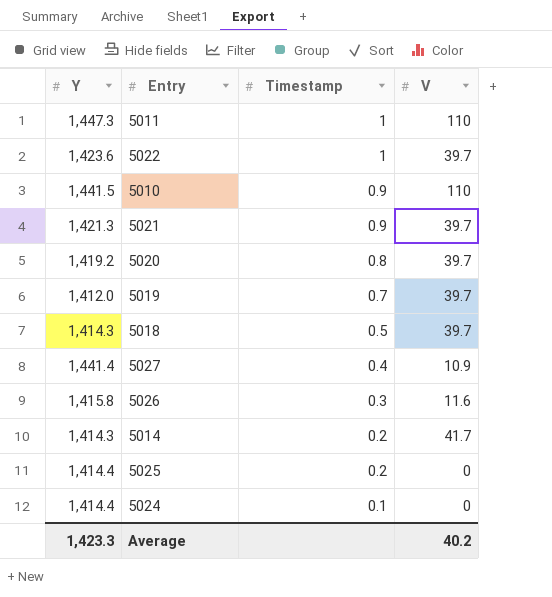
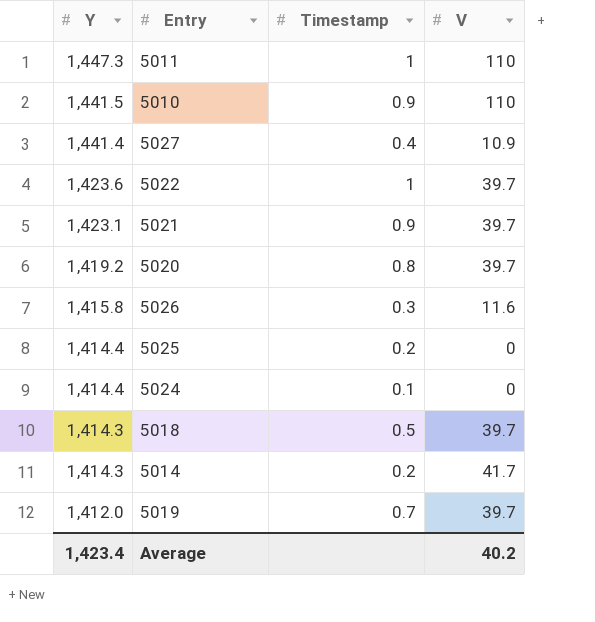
row order: Timestamp descending -> Y descending
5021 | Y: 1,421.3 -> 1,423.1
Average | Y: 1,423.3 -> 1,423.4

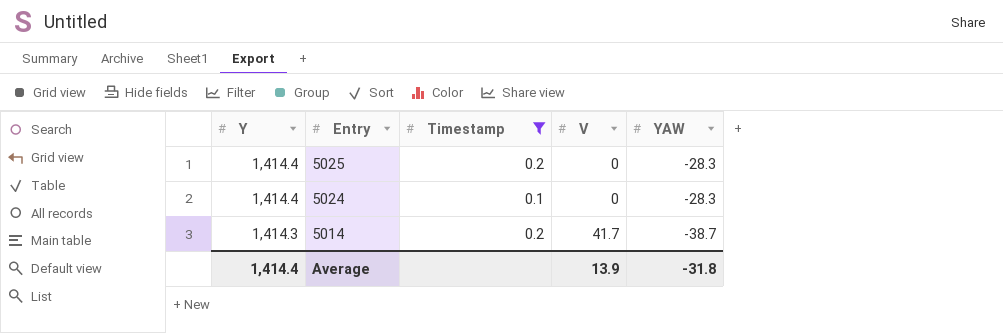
filter: none -> Timestamp <= 0.2
column YAW | position: none -> 5
Average | Y: 1,423.4 -> 1,414.4
Average | V: 40.2 -> 13.9

